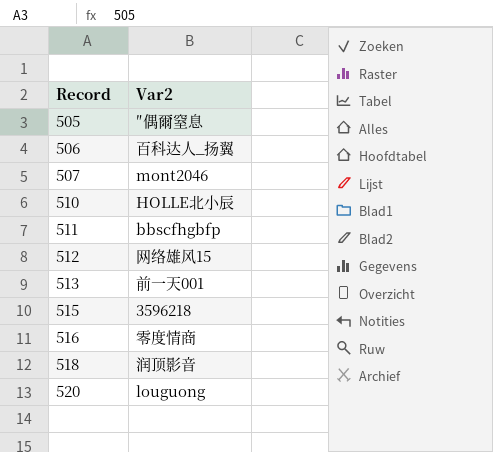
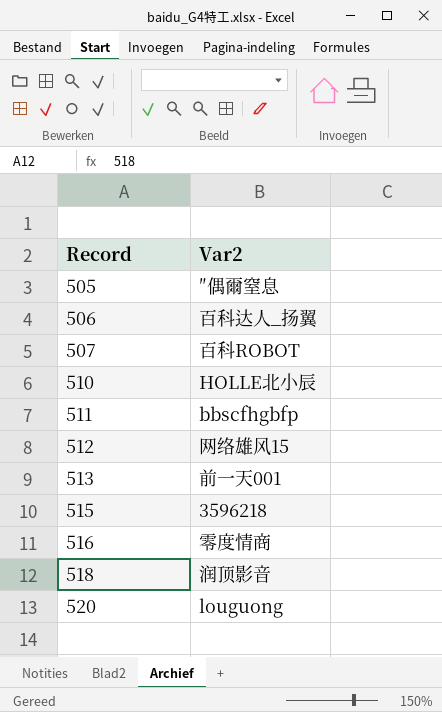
507 | Var2: mont2046 -> 百科ROBOT

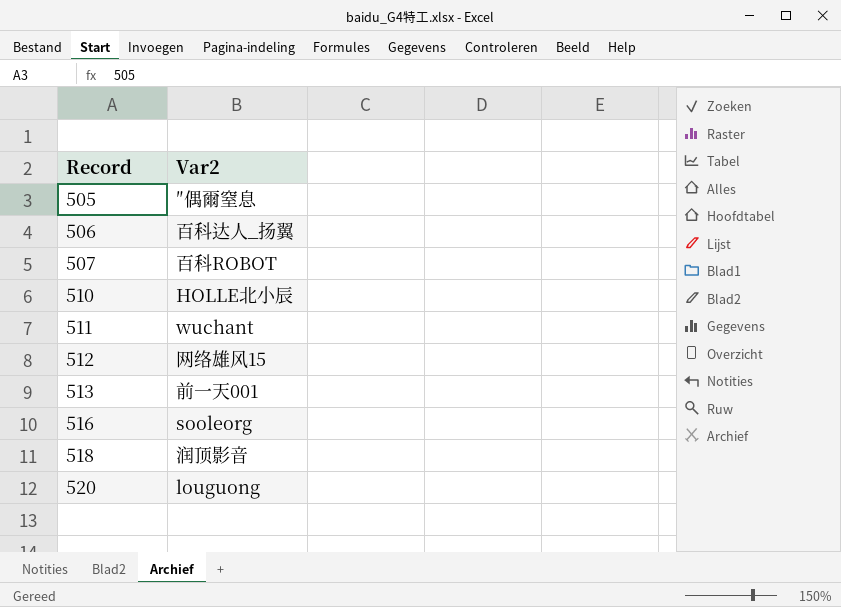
row 515: 3596218 -> none
511 | Var2: bbscfhgbfp -> wuchant
516 | Var2: 零度情商 -> sooleorg

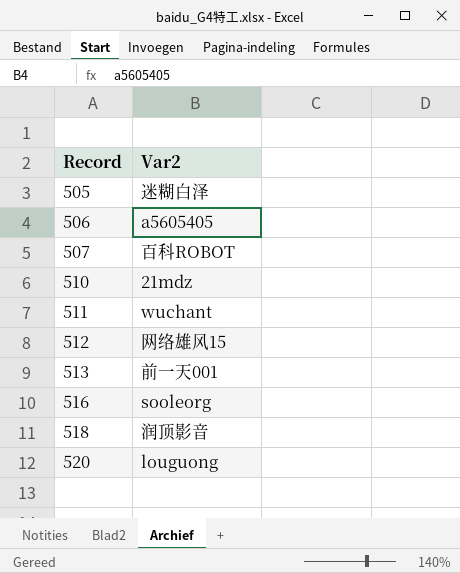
505 | Var2: ″偶爾窒息 -> 迷糊白泽
506 | Var2: 百科达人_扬翼 -> a5605405
510 | Var2: HOLLE北小辰 -> 21mdz

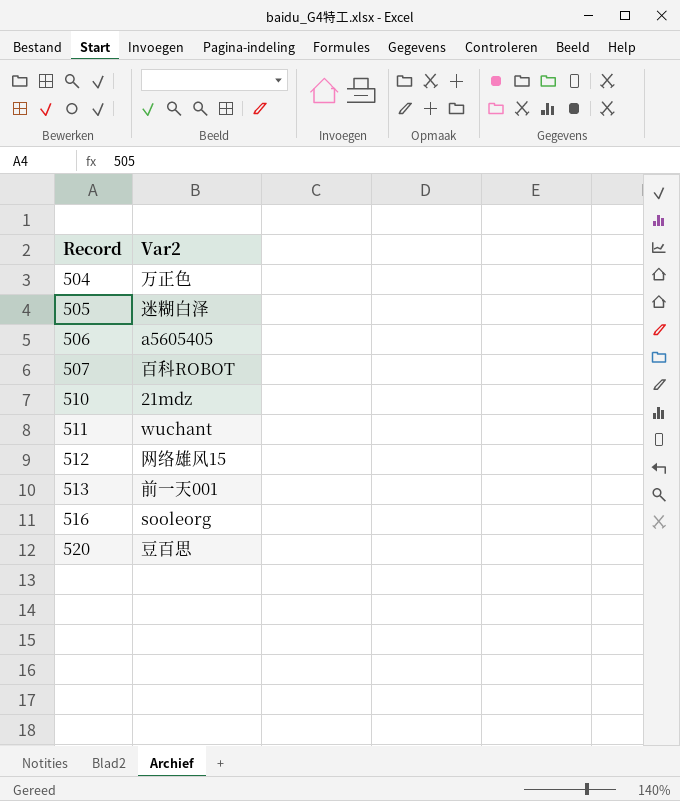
row 518: 润顶影音 -> none
row 504: none -> 万正色
520 | Var2: louguong -> 豆百思

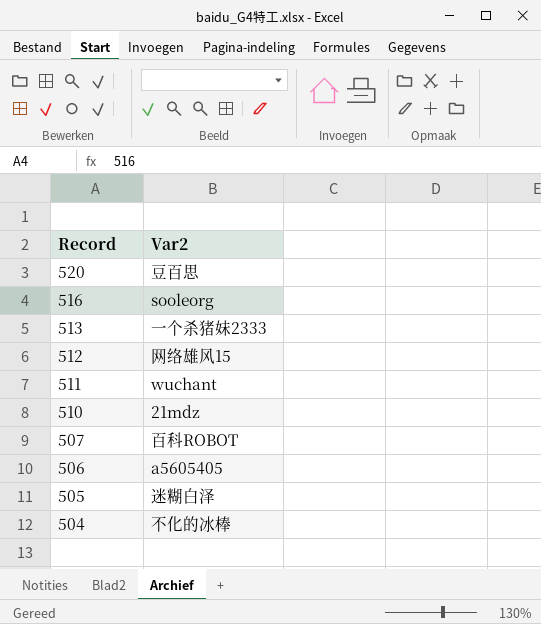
row order: Record ascending -> Record descending
513 | Var2: 前一天001 -> 一个杀猪妹2333
504 | Var2: 万正色 -> 不化的冰棒

